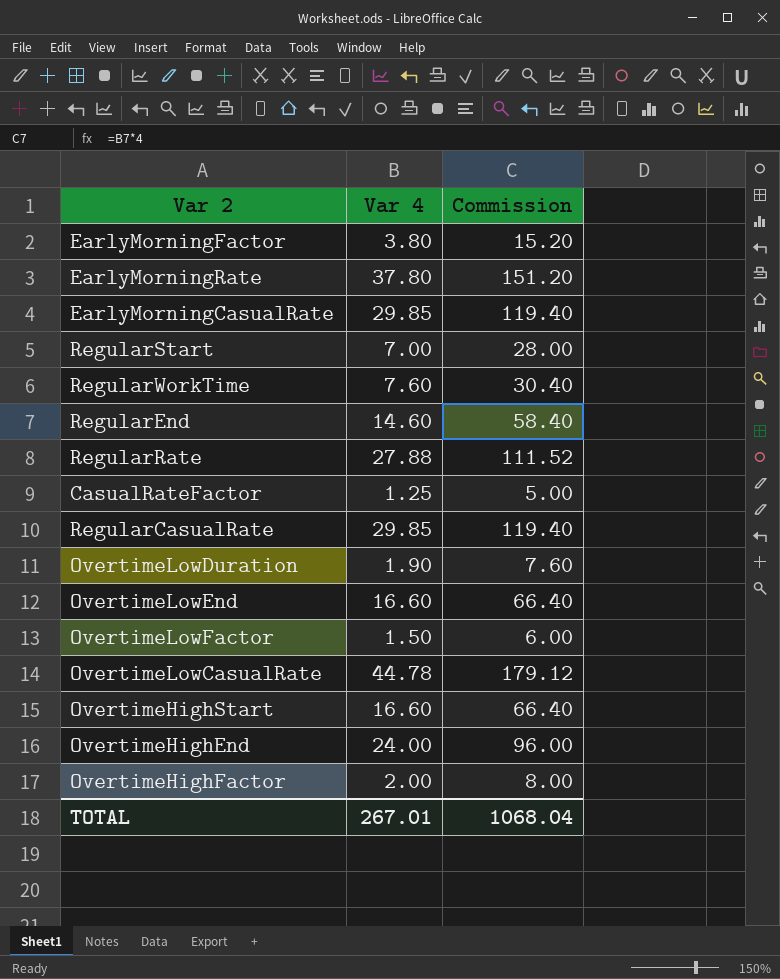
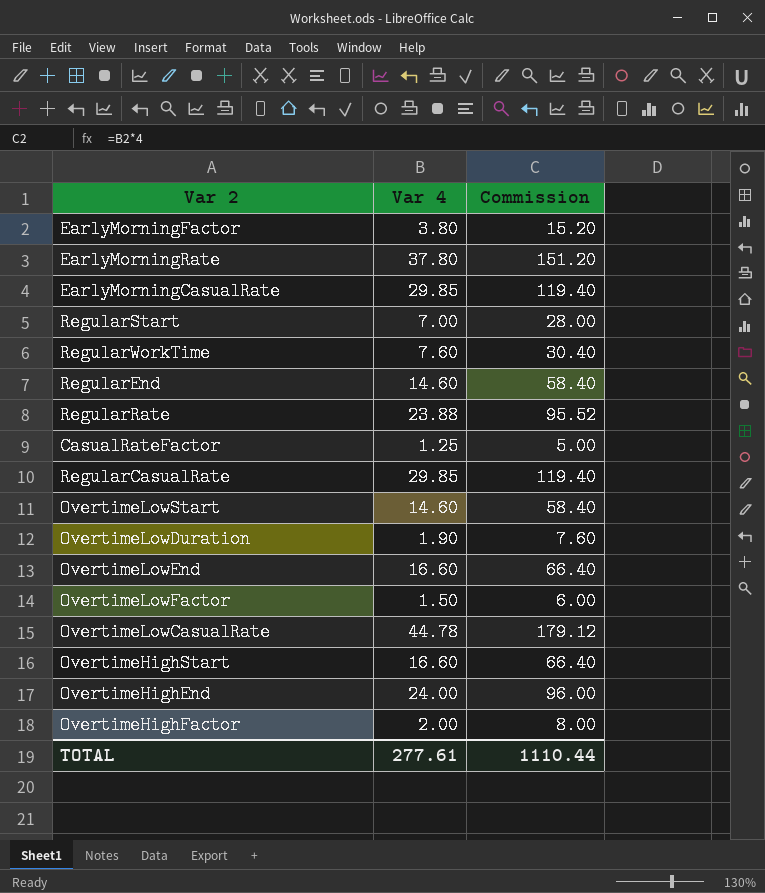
RegularRate | Var 4: 27.88 -> 23.88
RegularRate | Commission: 111.52 -> 95.52
row OvertimeLowStart: none -> 14.60 | 58.40
TOTAL | Var 4: 267.01 -> 277.61
TOTAL | Commission: 1068.04 -> 1110.44

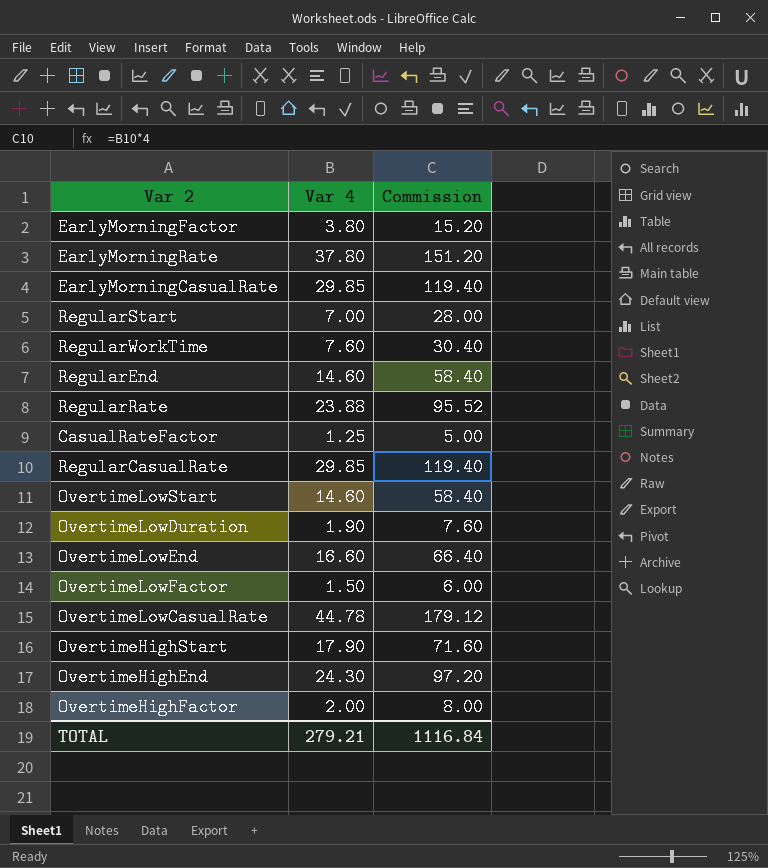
OvertimeHighStart | Var 4: 16.60 -> 17.90
OvertimeHighStart | Commission: 66.40 -> 71.60
OvertimeHighEnd | Var 4: 24.00 -> 24.30
OvertimeHighEnd | Commission: 96.00 -> 97.20
TOTAL | Var 4: 277.61 -> 279.21
TOTAL | Commission: 1110.44 -> 1116.84

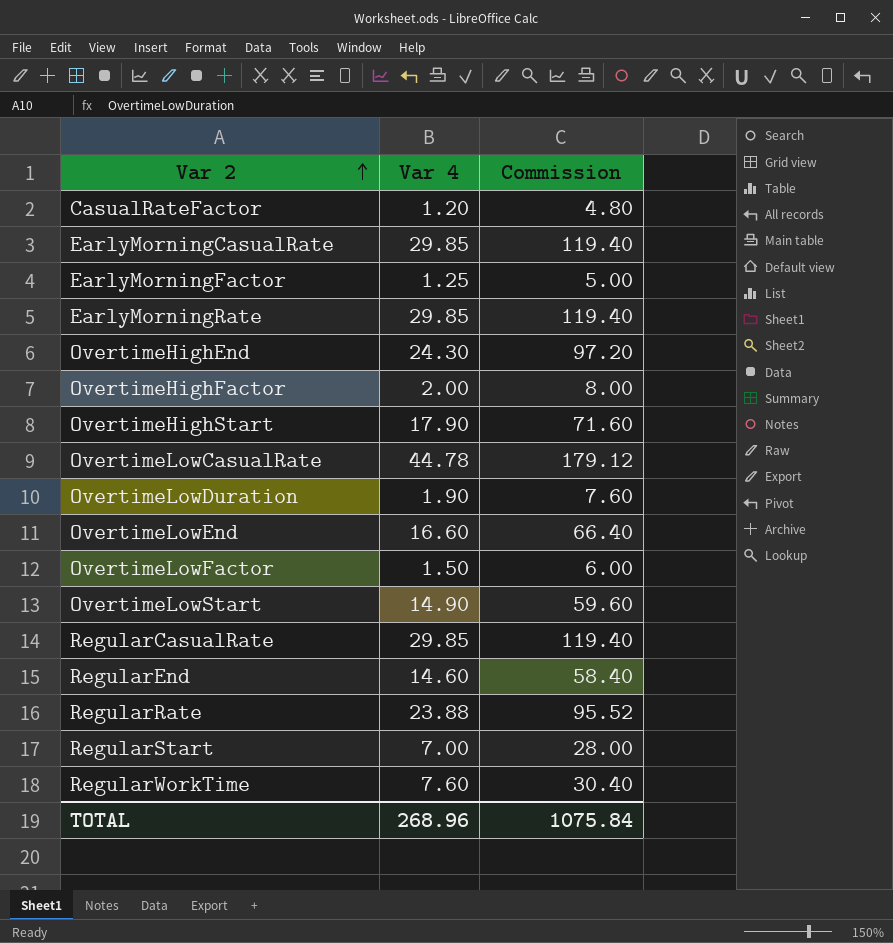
row order: none -> Var 2 ascending
CasualRateFactor | Var 4: 1.25 -> 1.20
CasualRateFactor | Commission: 5.00 -> 4.80
EarlyMorningFactor | Var 4: 3.80 -> 1.25
EarlyMorningFactor | Commission: 15.20 -> 5.00
EarlyMorningRate | Var 4: 37.80 -> 29.85
EarlyMorningRate | Commission: 151.20 -> 119.40
OvertimeLowStart | Var 4: 14.60 -> 14.90
OvertimeLowStart | Commission: 58.40 -> 59.60
TOTAL | Var 4: 279.21 -> 268.96
TOTAL | Commission: 1116.84 -> 1075.84

